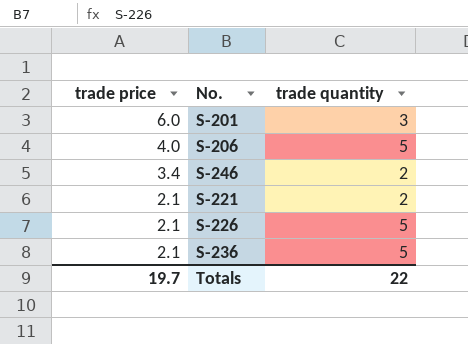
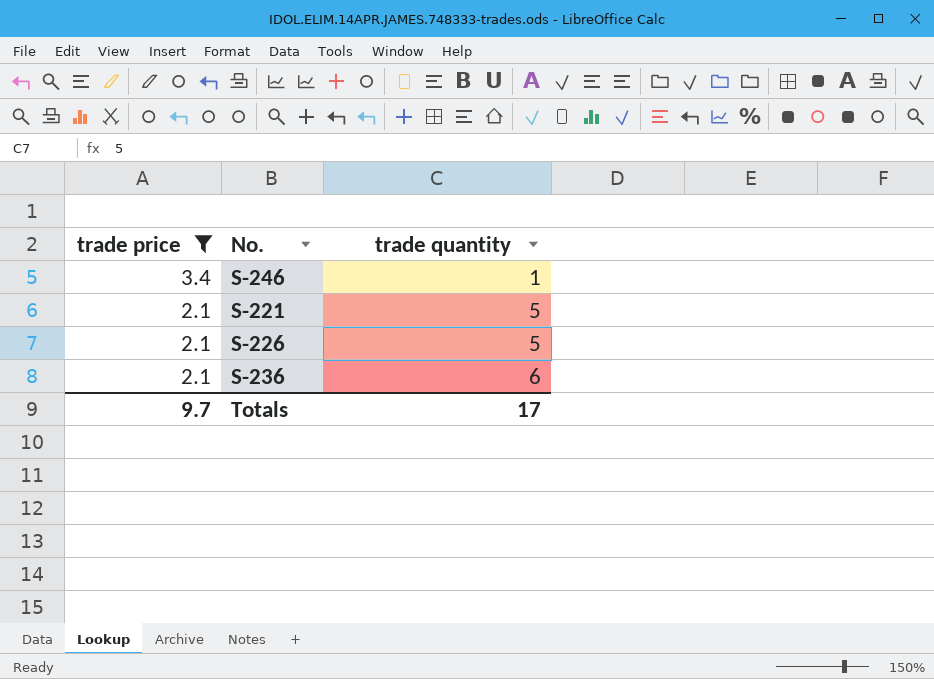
filter: none -> trade price <= 3.4
S-246 | trade quantity: 2 -> 1
S-221 | trade quantity: 2 -> 5
S-236 | trade quantity: 5 -> 6
Totals | trade price: 19.7 -> 9.7
Totals | trade quantity: 22 -> 17

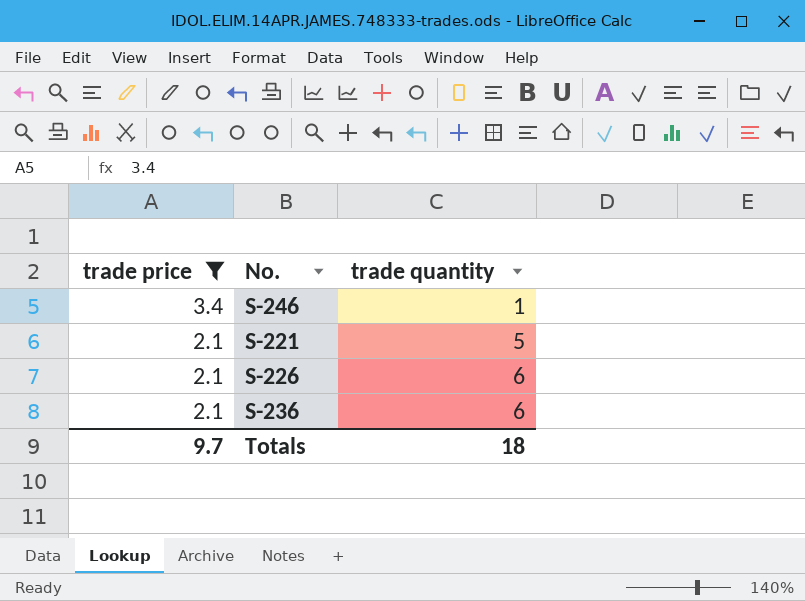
S-226 | trade quantity: 5 -> 6
Totals | trade quantity: 17 -> 18

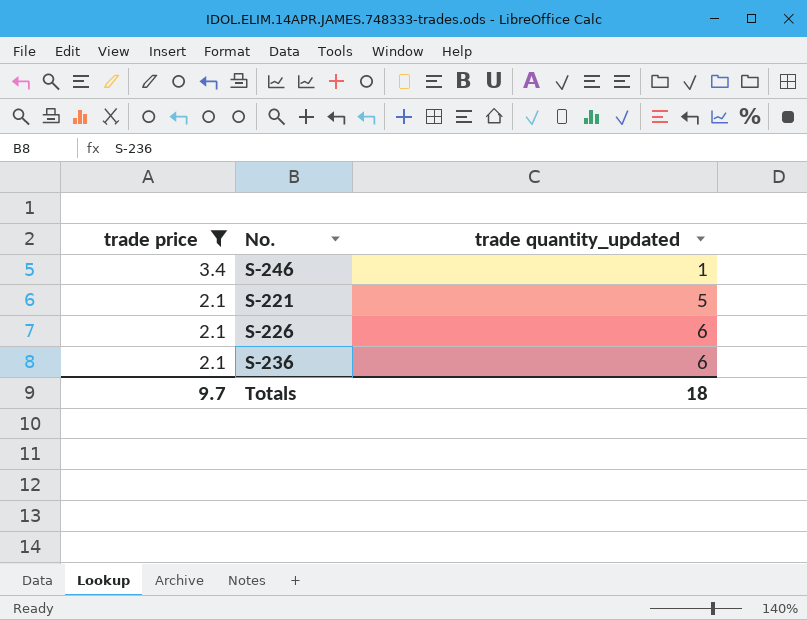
column name: trade quantity -> trade quantity_updated

